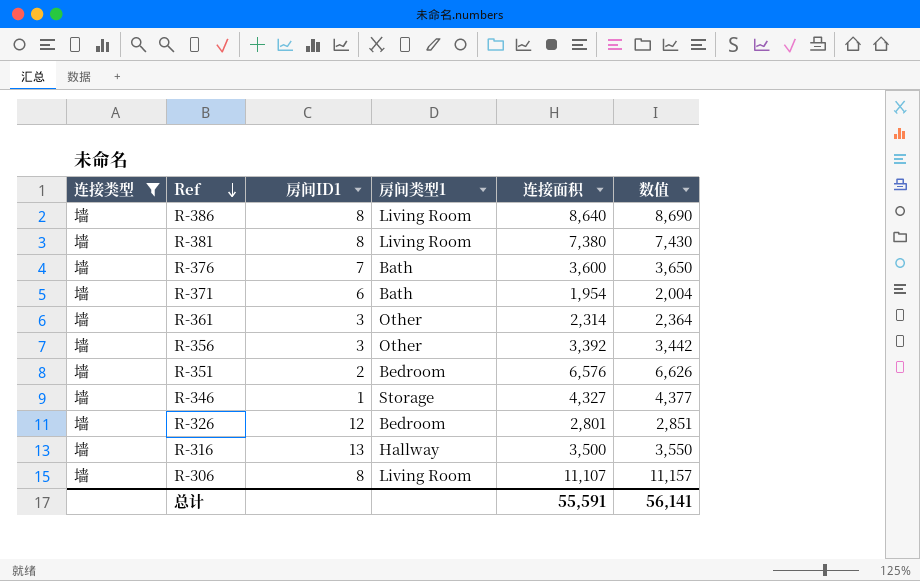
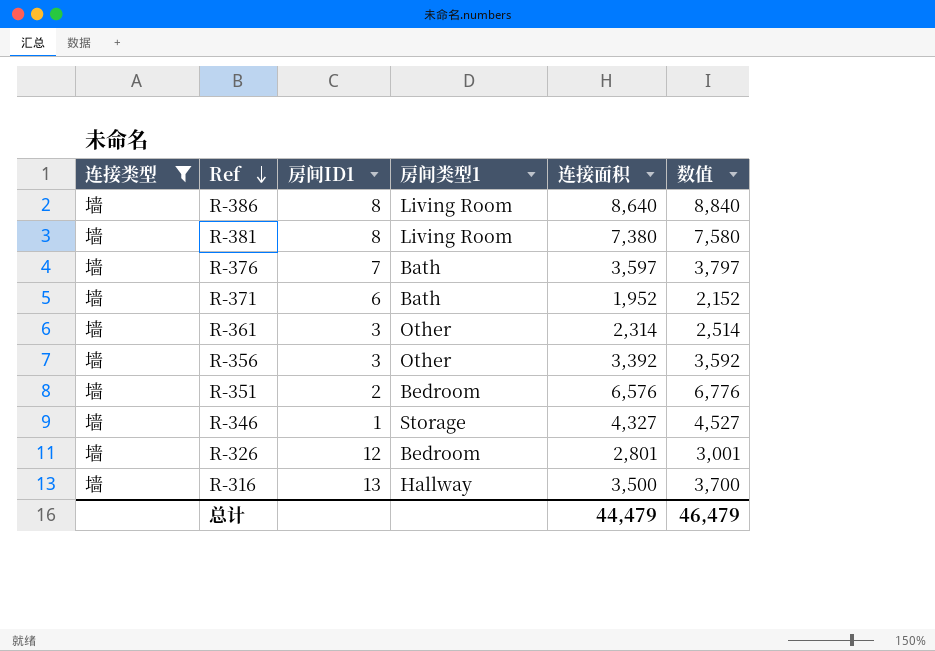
column 数值 | formula: [连接面积] + 50 -> [连接面积] + 200
row R-306: 墙 | 8 | Living Room | 11,107 | 11,157 -> none
R-376 | 连接面积: 3,600 -> 3,597
R-371 | 连接面积: 1,954 -> 1,952
总计 | 连接面积: 55,591 -> 44,479
总计 | 数值: 56,141 -> 46,479

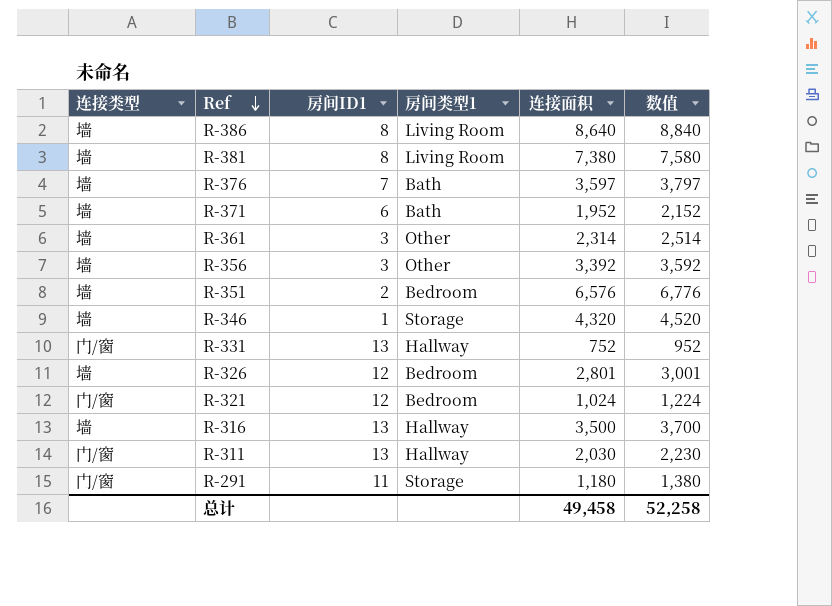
filter: 连接类型 = 墙 -> none
R-346 | 连接面积: 4,327 -> 4,320
R-346 | 数值: 4,527 -> 4,520
总计 | 连接面积: 44,479 -> 49,458
总计 | 数值: 46,479 -> 52,258

